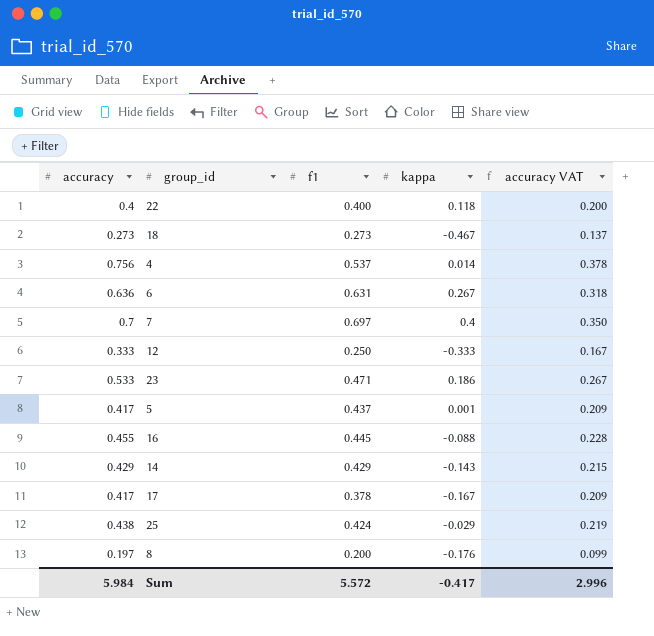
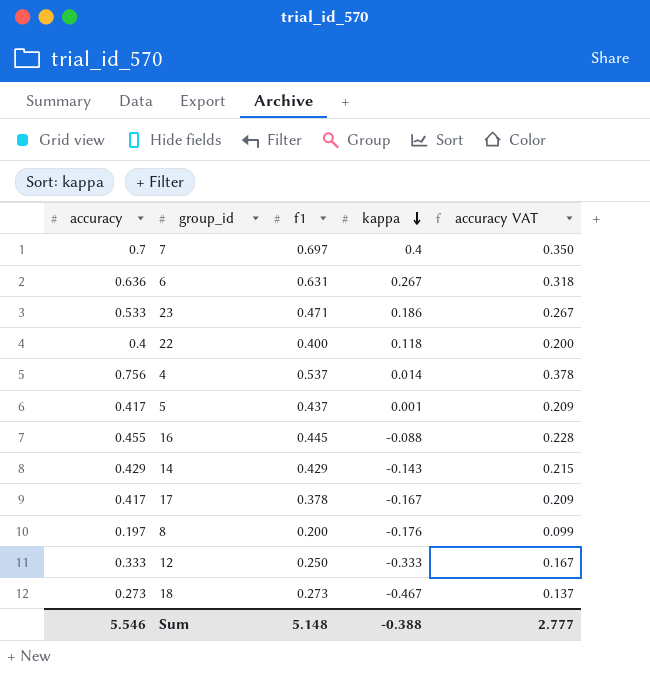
row order: none -> kappa descending
row 25: 0.438 | 0.424 | -0.029 | 0.219 -> none
Sum | accuracy: 5.984 -> 5.546
Sum | f1: 5.572 -> 5.148
Sum | kappa: -0.417 -> -0.388
Sum | accuracy VAT: 2.996 -> 2.777

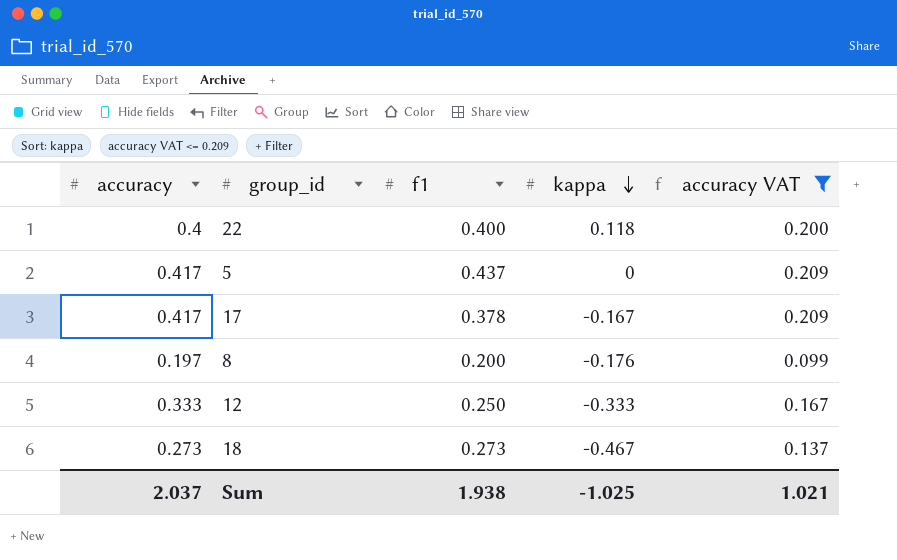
filter: none -> accuracy VAT <= 0.209
5 | kappa: 0.001 -> 0
Sum | accuracy: 5.546 -> 2.037
Sum | f1: 5.148 -> 1.938
Sum | kappa: -0.388 -> -1.025
Sum | accuracy VAT: 2.777 -> 1.021

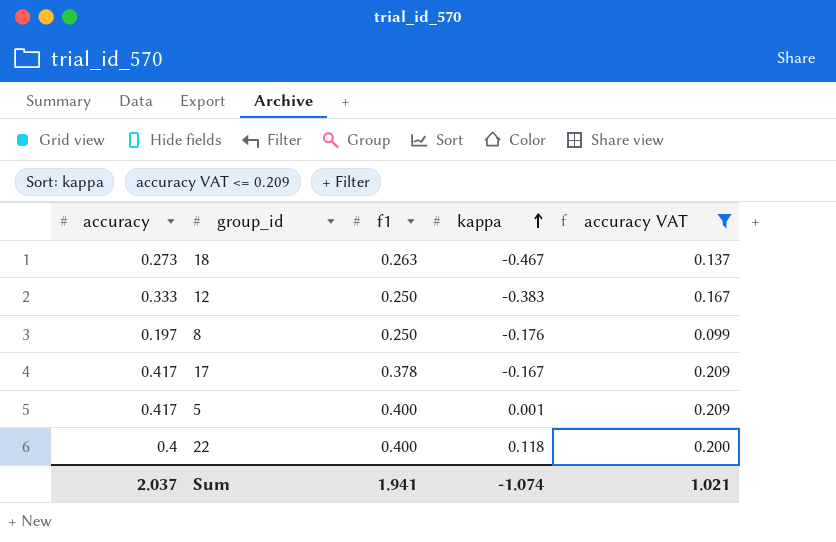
row order: kappa descending -> kappa ascending
18 | f1: 0.273 -> 0.263
12 | kappa: -0.333 -> -0.383
8 | f1: 0.200 -> 0.250
5 | f1: 0.437 -> 0.400
5 | kappa: 0 -> 0.001
Sum | f1: 1.938 -> 1.941
Sum | kappa: -1.025 -> -1.074

